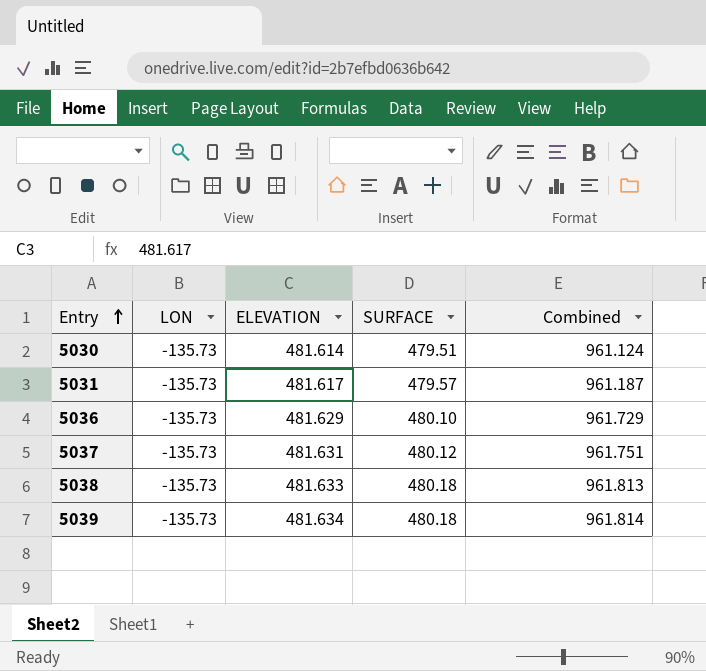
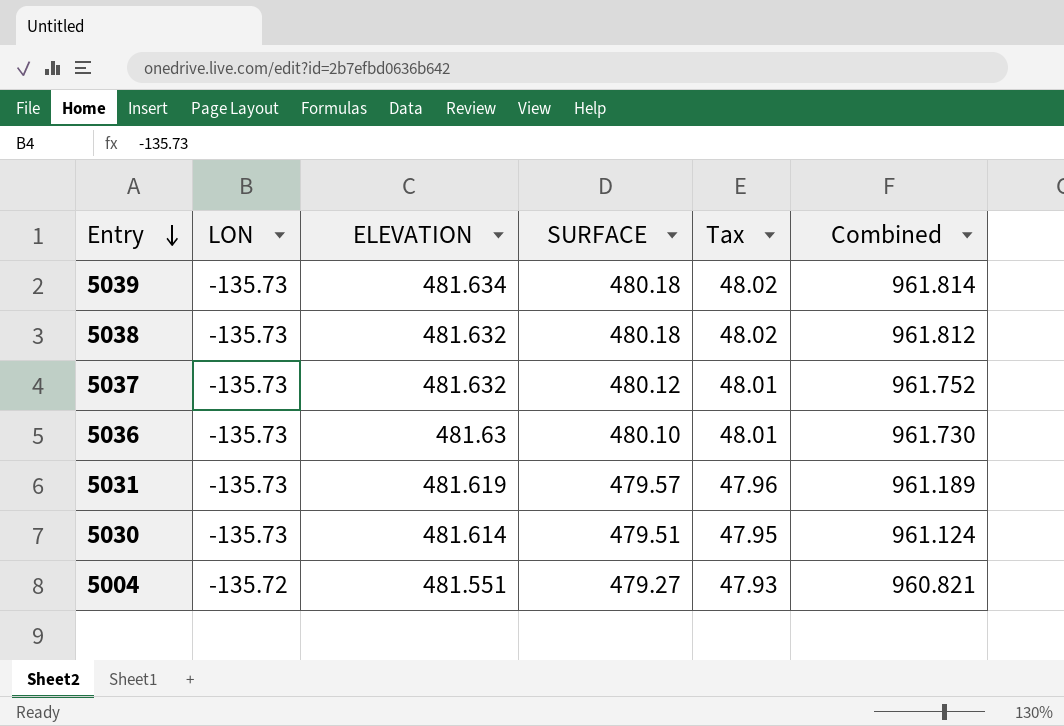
row order: Entry ascending -> Entry descending
column Tax | formula: none -> [SURFACE] * 0.1
5038 | ELEVATION: 481.633 -> 481.632
5038 | Combined: 961.813 -> 961.812
5037 | ELEVATION: 481.631 -> 481.632
5037 | Combined: 961.751 -> 961.752
5036 | ELEVATION: 481.629 -> 481.63
5036 | Combined: 961.729 -> 961.730
5031 | ELEVATION: 481.617 -> 481.619
5031 | Combined: 961.187 -> 961.189
row 5004: none -> -135.72 | 481.551 | 479.27 | 47.93 | 960.821

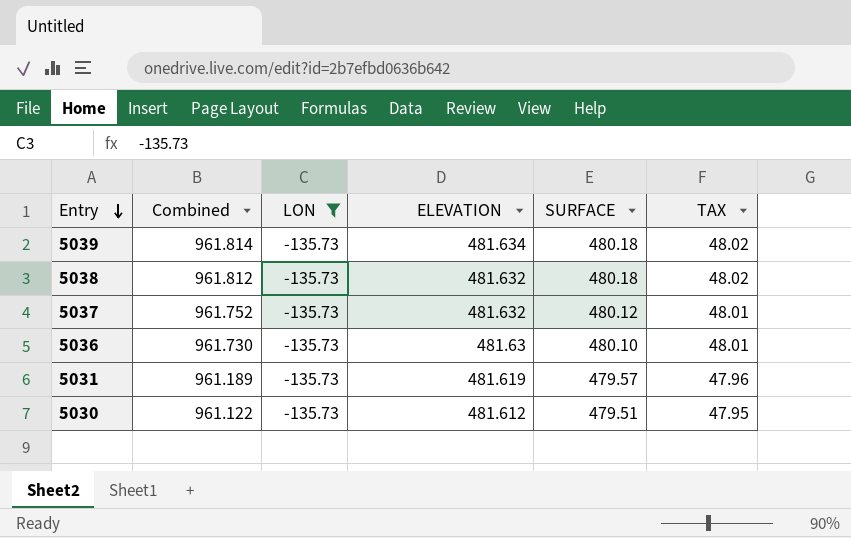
filter: none -> LON = -135.73
column Combined | position: 6 -> 2
column name: Tax -> TAX
5030 | Combined: 961.124 -> 961.122
5030 | ELEVATION: 481.614 -> 481.612

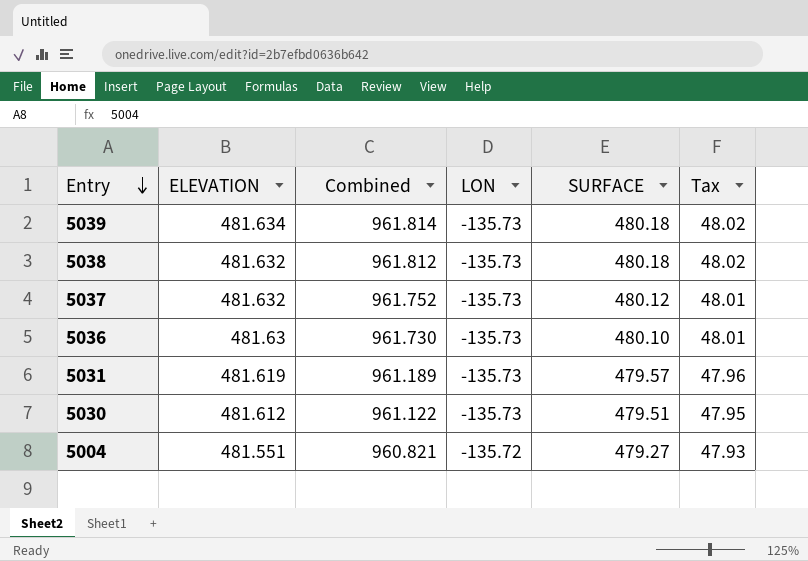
filter: LON = -135.73 -> none
column ELEVATION | position: 4 -> 2
column name: TAX -> Tax

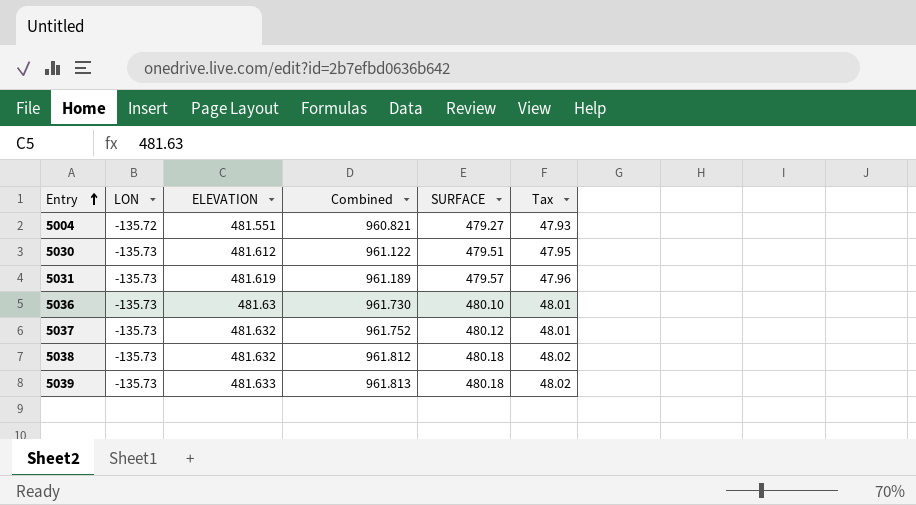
row order: Entry descending -> Entry ascending
column LON | position: 4 -> 2
5039 | ELEVATION: 481.634 -> 481.633
5039 | Combined: 961.814 -> 961.813

